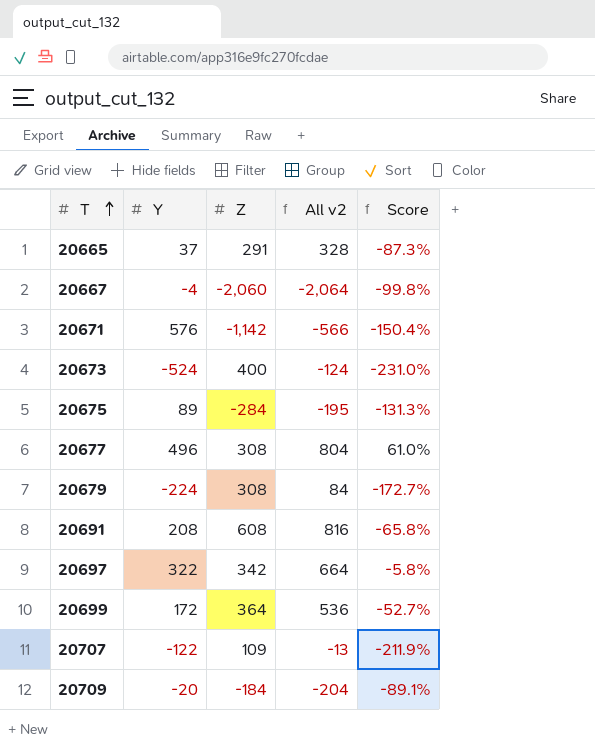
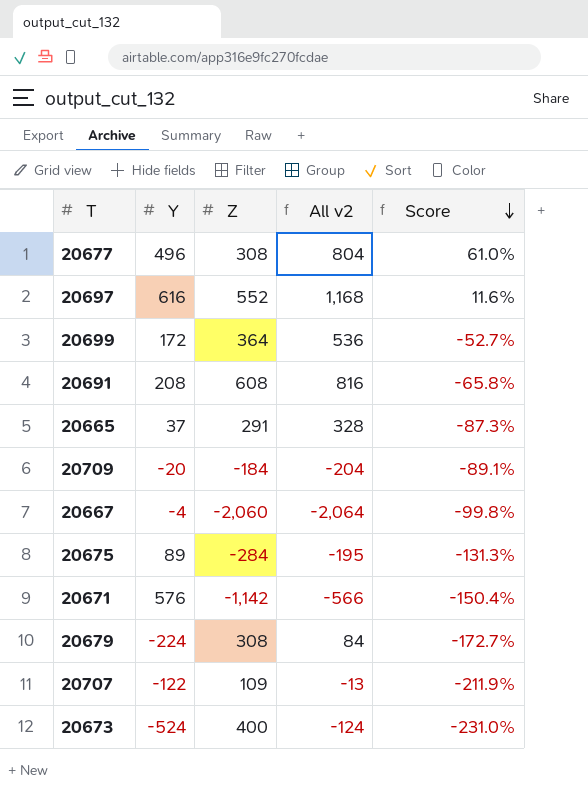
row order: T ascending -> Score descending
20697 | Y: 322 -> 616
20697 | Z: 342 -> 552
20697 | All v2: 664 -> 1,168
20697 | Score: -5.8% -> 11.6%

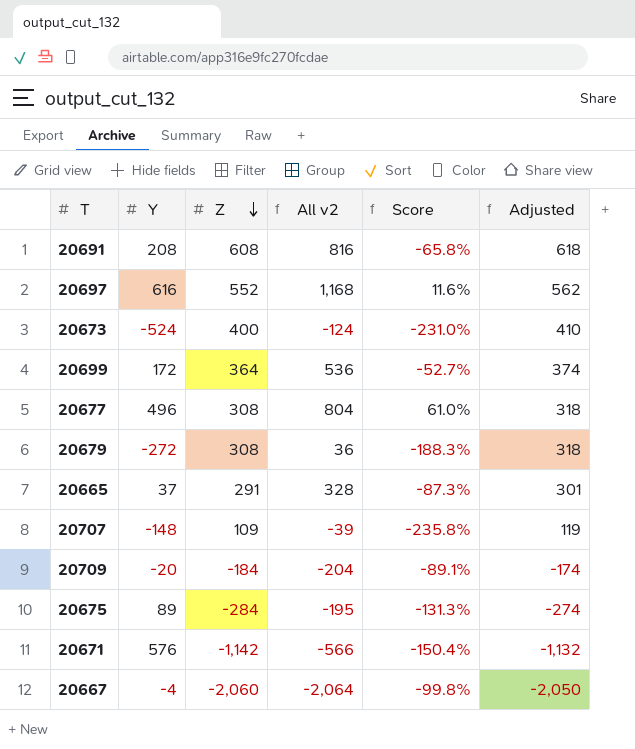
row order: Score descending -> Z descending
column Adjusted | formula: none -> [Z] + 10
20679 | Y: -224 -> -272
20679 | All v2: 84 -> 36
20679 | Score: -172.7% -> -188.3%
20707 | Y: -122 -> -148
20707 | All v2: -13 -> -39
20707 | Score: -211.9% -> -235.8%

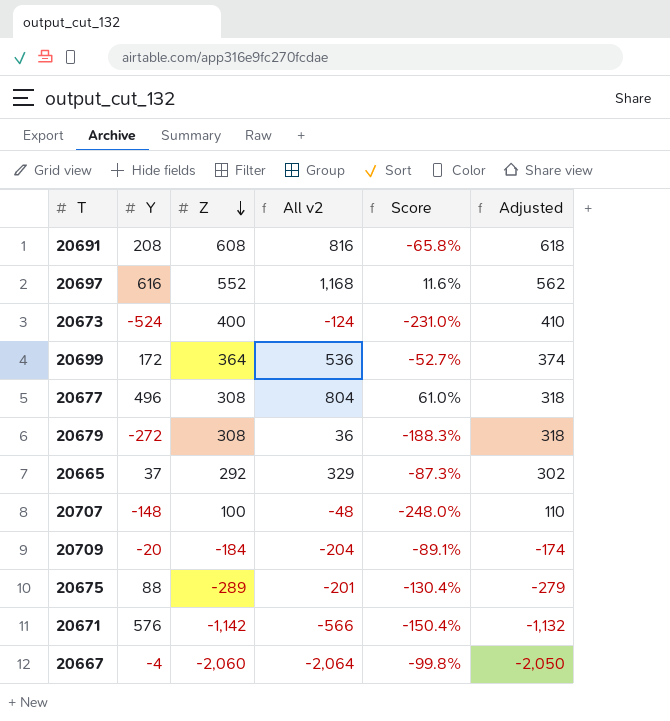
20665 | Z: 291 -> 292
20665 | All v2: 328 -> 329
20665 | Adjusted: 301 -> 302
20707 | Z: 109 -> 100
20707 | All v2: -39 -> -48
20707 | Score: -235.8% -> -248.0%
20707 | Adjusted: 119 -> 110
20675 | Y: 89 -> 88
20675 | Z: -284 -> -289
20675 | All v2: -195 -> -201
20675 | Score: -131.3% -> -130.4%
20675 | Adjusted: -274 -> -279

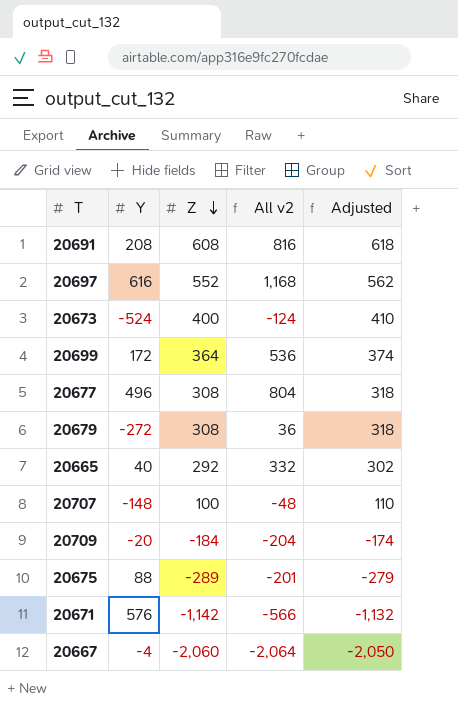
column Score | formula: ([Y] - [Z]) / [Z] -> none
20665 | Y: 37 -> 40
20665 | All v2: 329 -> 332

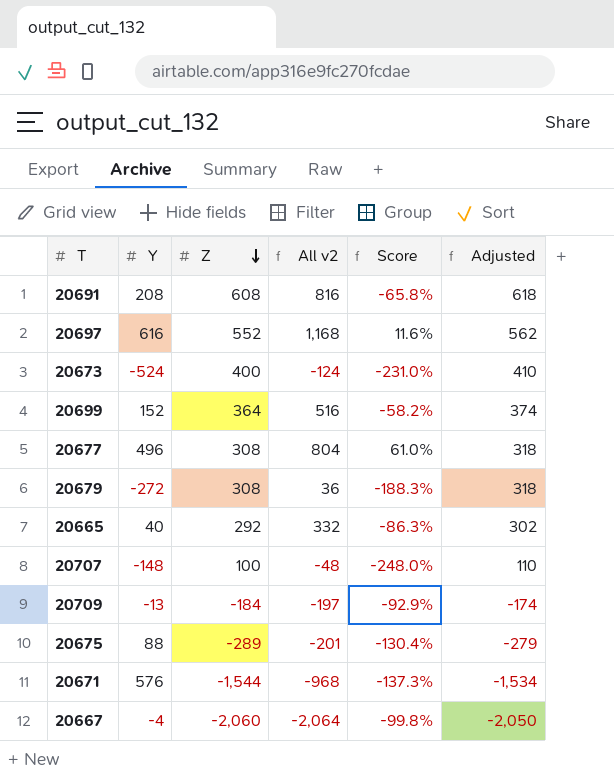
column Score | formula: none -> ([Y] - [Z]) / [Z]
20699 | Y: 172 -> 152
20699 | All v2: 536 -> 516
20709 | Y: -20 -> -13
20709 | All v2: -204 -> -197
20671 | Z: -1,142 -> -1,544
20671 | All v2: -566 -> -968
20671 | Adjusted: -1,132 -> -1,534

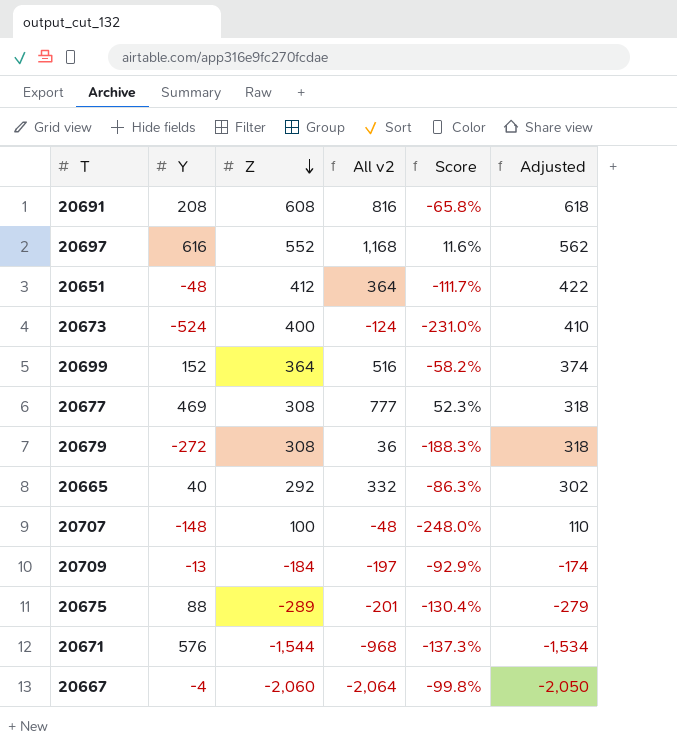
row 20651: none -> -48 | 412 | 364 | -111.7% | 422
20677 | Y: 496 -> 469
20677 | All v2: 804 -> 777
20677 | Score: 61.0% -> 52.3%

